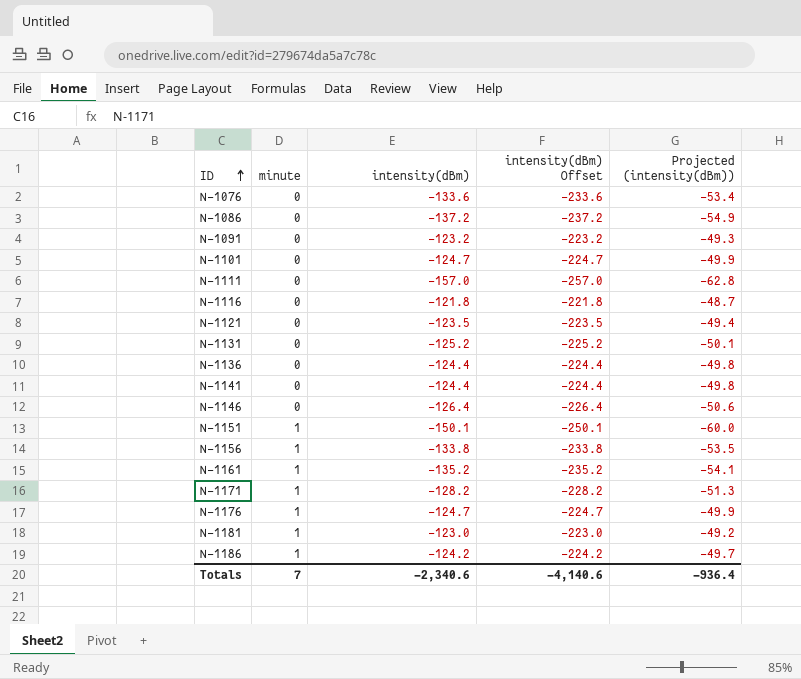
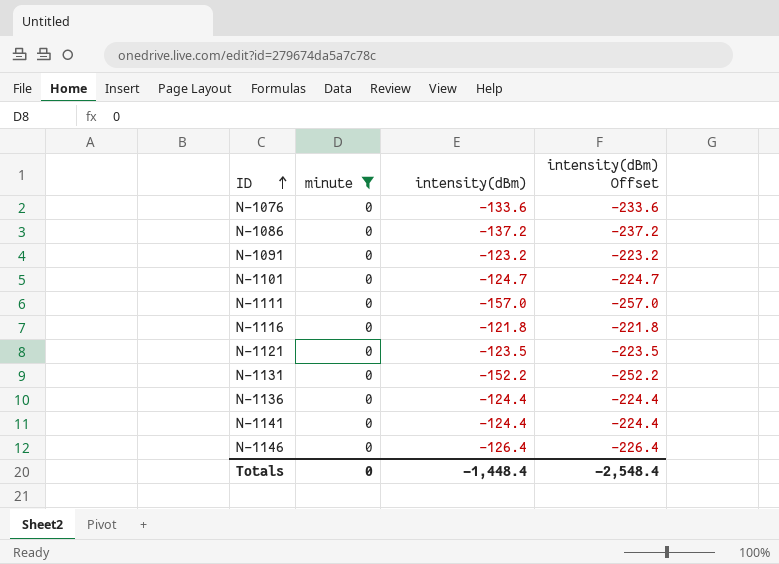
filter: none -> minute = 0
column Projected (intensity(dBm)) | formula: [intensity(dBm)] * 0.4 -> none
N-1131 | intensity(dBm): -125.2 -> -152.2
N-1131 | intensity(dBm) Offset: -225.2 -> -252.2
Totals | minute: 7 -> 0
Totals | intensity(dBm): -2,340.6 -> -1,448.4
Totals | intensity(dBm) Offset: -4,140.6 -> -2,548.4

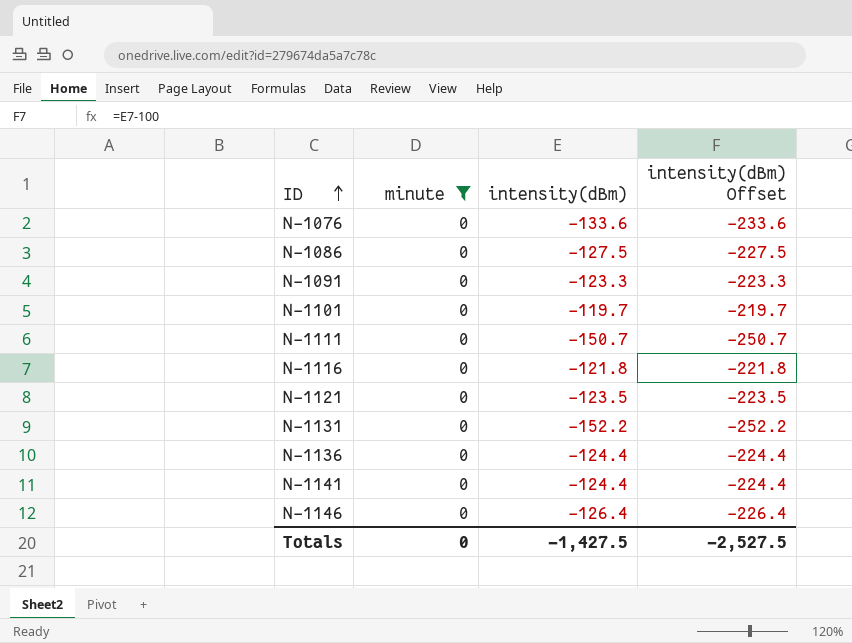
N-1086 | intensity(dBm): -137.2 -> -127.5
N-1086 | intensity(dBm) Offset: -237.2 -> -227.5
N-1091 | intensity(dBm): -123.2 -> -123.3
N-1091 | intensity(dBm) Offset: -223.2 -> -223.3
N-1101 | intensity(dBm): -124.7 -> -119.7
N-1101 | intensity(dBm) Offset: -224.7 -> -219.7
N-1111 | intensity(dBm): -157.0 -> -150.7
N-1111 | intensity(dBm) Offset: -257.0 -> -250.7
Totals | intensity(dBm): -1,448.4 -> -1,427.5
Totals | intensity(dBm) Offset: -2,548.4 -> -2,527.5

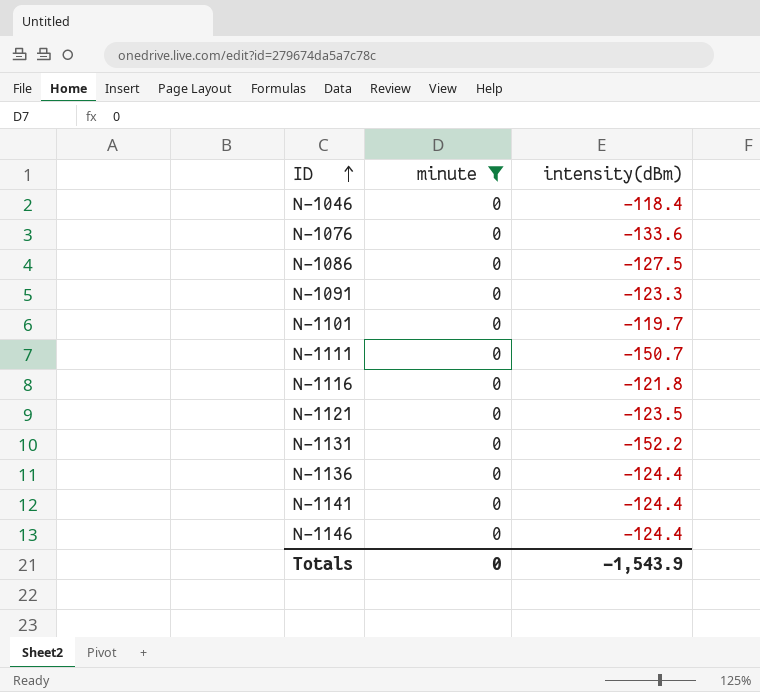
column intensity(dBm) Offset | formula: [intensity(dBm)] - 100 -> none
row N-1046: none -> 0 | -118.4
N-1146 | intensity(dBm): -126.4 -> -124.4
Totals | intensity(dBm): -1,427.5 -> -1,543.9

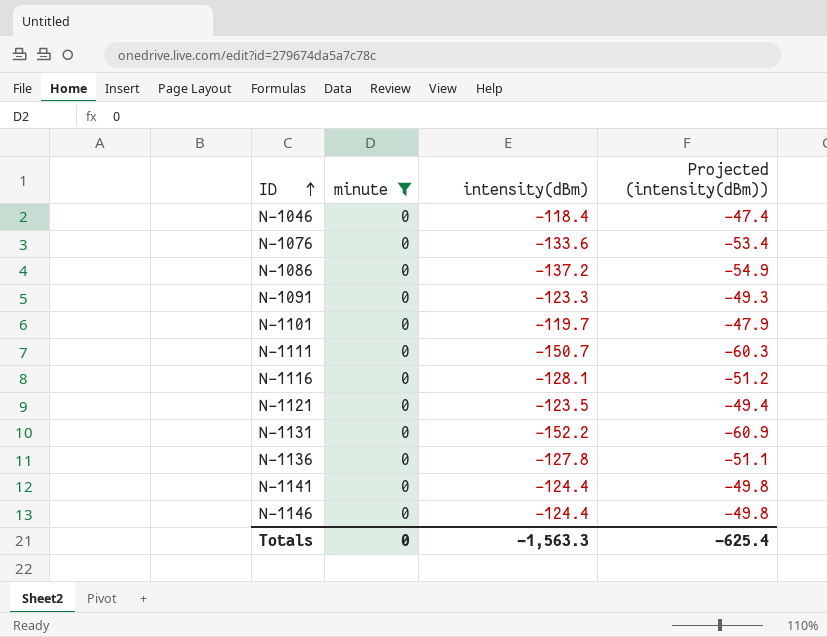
column Projected (intensity(dBm)) | formula: none -> [intensity(dBm)] * 0.4
N-1086 | intensity(dBm): -127.5 -> -137.2
N-1116 | intensity(dBm): -121.8 -> -128.1
N-1136 | intensity(dBm): -124.4 -> -127.8
Totals | intensity(dBm): -1,543.9 -> -1,563.3

